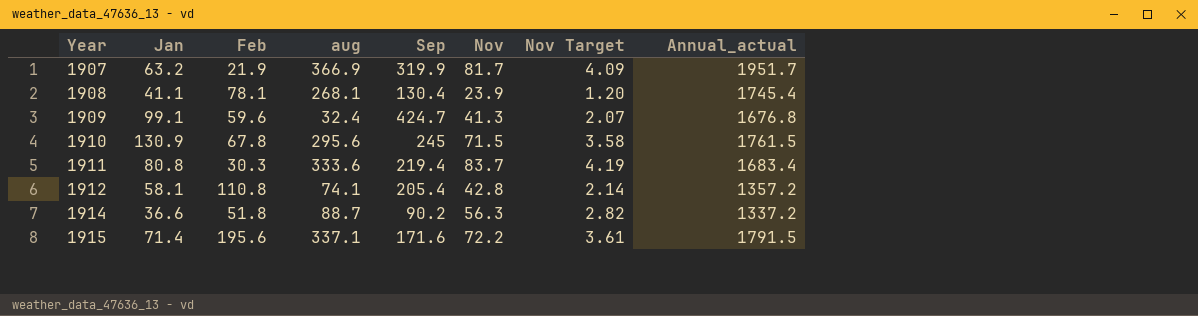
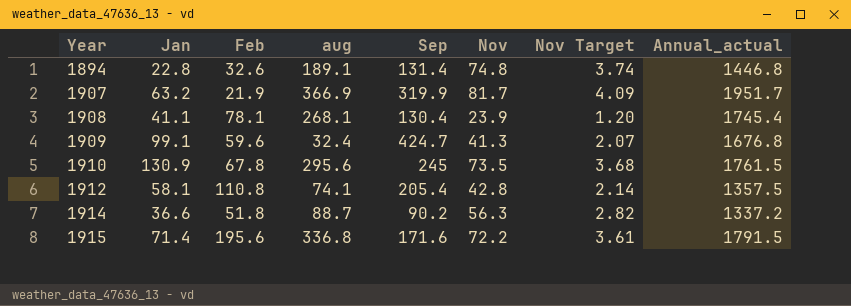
row 1911: 80.8 | 30.3 | 333.6 | 219.4 | 83.7 | 4.19 | 1683.4 -> none
row 1894: none -> 22.8 | 32.6 | 189.1 | 131.4 | 74.8 | 3.74 | 1446.8
1910 | Nov: 71.5 -> 73.5
1910 | Nov Target: 3.58 -> 3.68
1912 | Annual_actual: 1357.2 -> 1357.5
1915 | aug: 337.1 -> 336.8

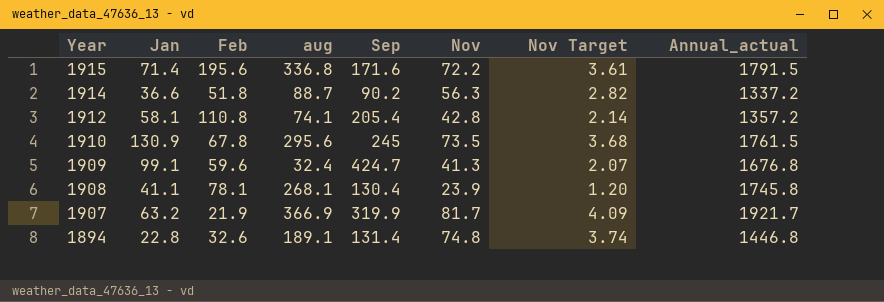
row order: Year ascending -> Year descending
1912 | Annual_actual: 1357.5 -> 1357.2
1908 | Annual_actual: 1745.4 -> 1745.8
1907 | Annual_actual: 1951.7 -> 1921.7

